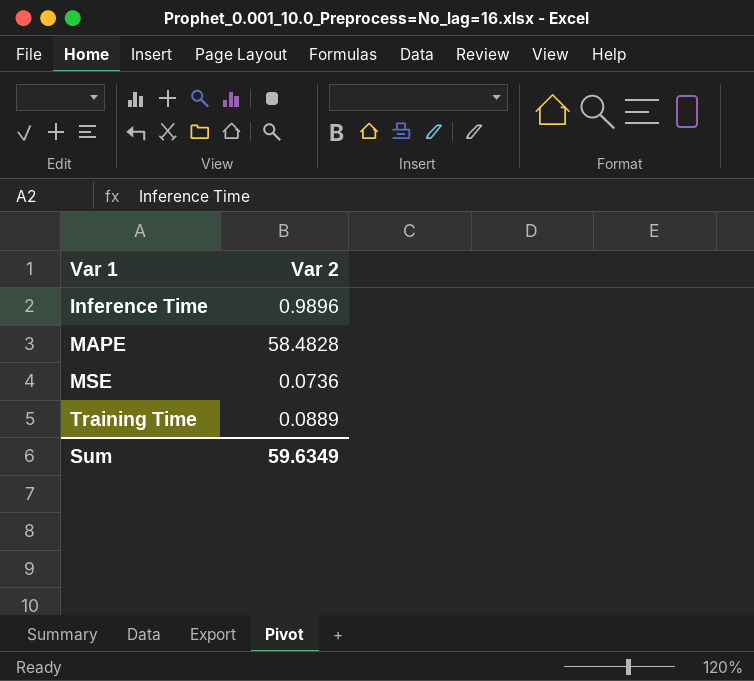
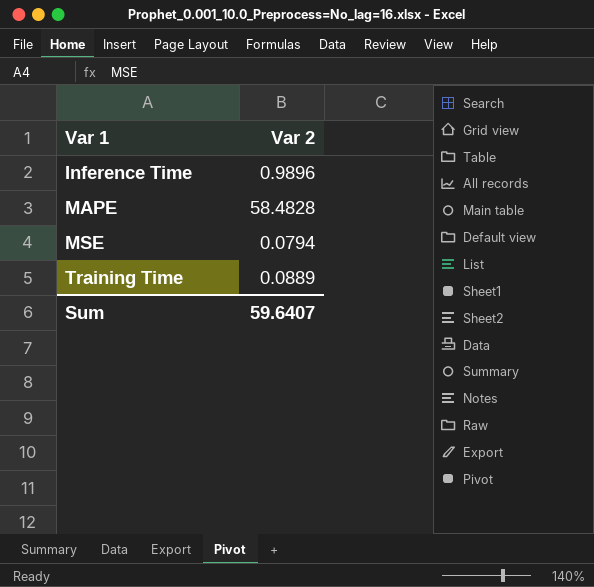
MSE | Var 2: 0.0736 -> 0.0794
Sum | Var 2: 59.6349 -> 59.6407

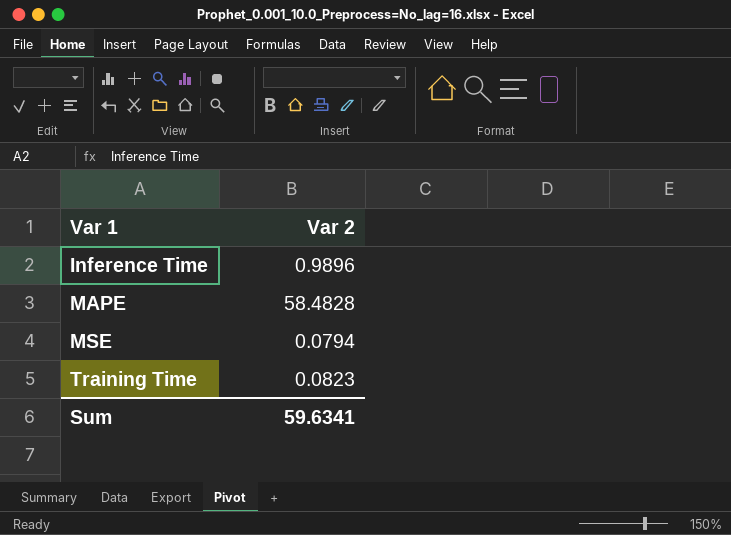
Training Time | Var 2: 0.0889 -> 0.0823
Sum | Var 2: 59.6407 -> 59.6341

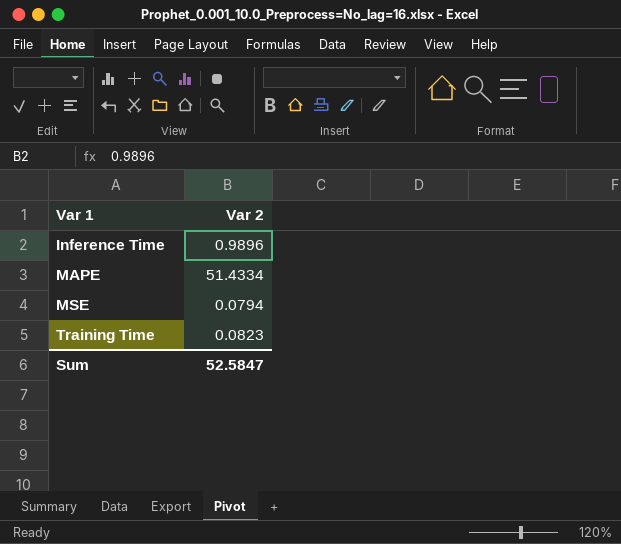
MAPE | Var 2: 58.4828 -> 51.4334
Sum | Var 2: 59.6341 -> 52.5847

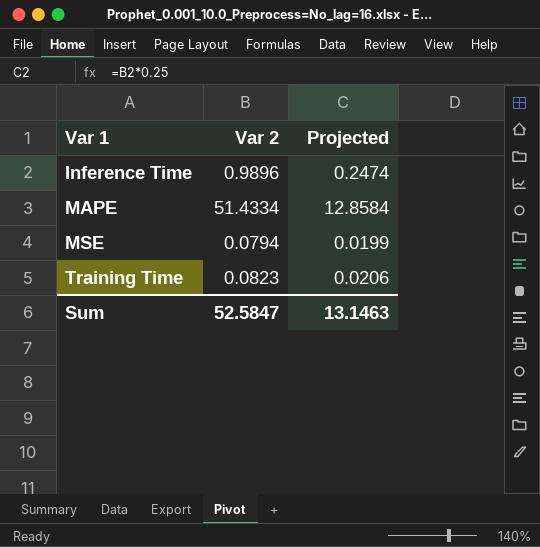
column Projected | formula: none -> [Var 2] * 0.25

